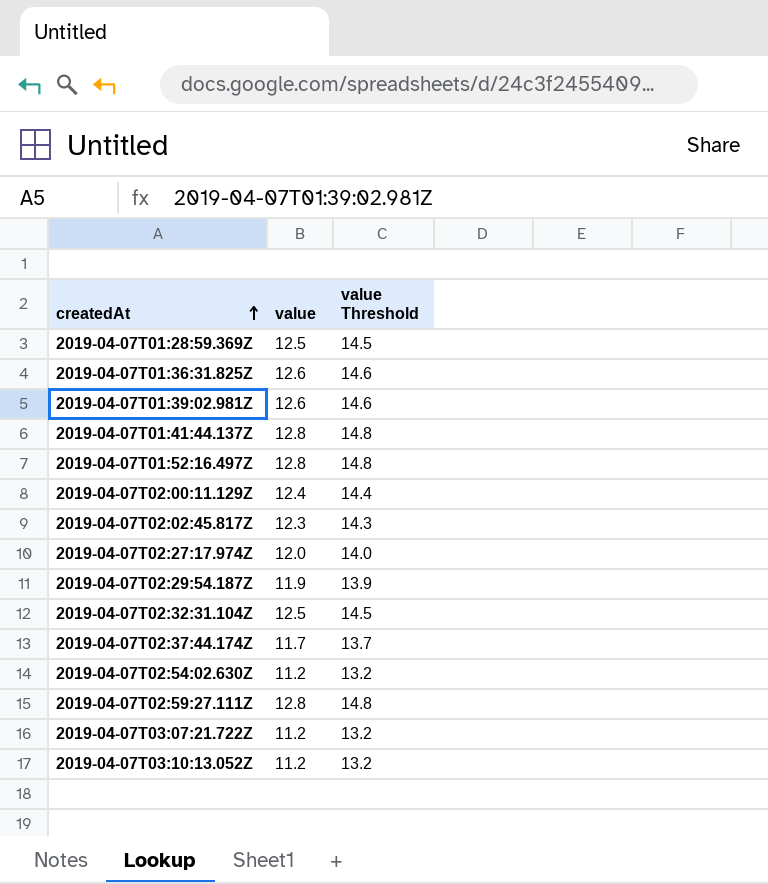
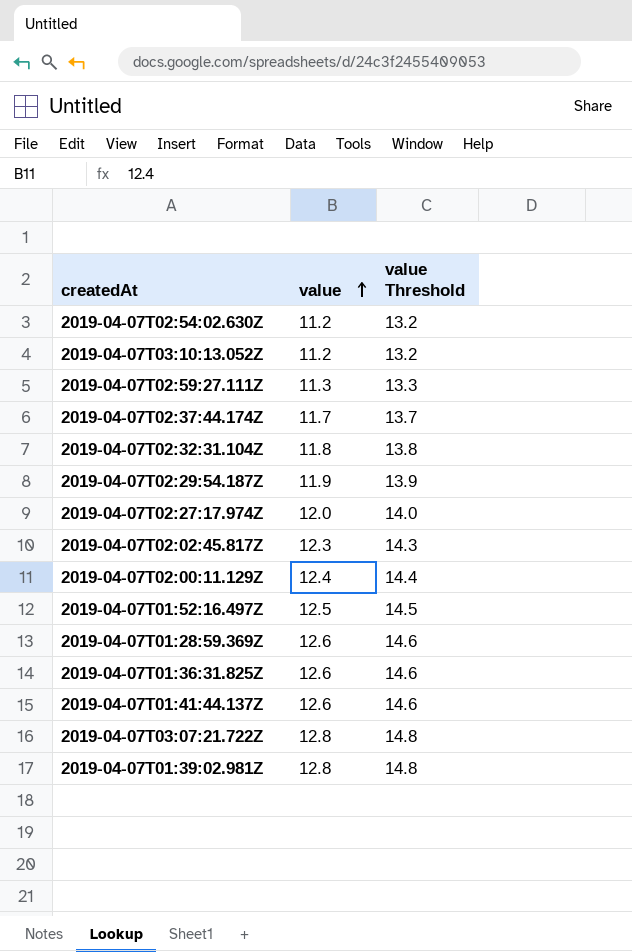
row order: createdAt ascending -> value ascending
2019-04-07T02:59:27.111Z | value: 12.8 -> 11.3
2019-04-07T02:59:27.111Z | value Threshold: 14.8 -> 13.3
2019-04-07T02:32:31.104Z | value: 12.5 -> 11.8
2019-04-07T02:32:31.104Z | value Threshold: 14.5 -> 13.8
2019-04-07T01:52:16.497Z | value: 12.8 -> 12.5
2019-04-07T01:52:16.497Z | value Threshold: 14.8 -> 14.5
2019-04-07T01:28:59.369Z | value: 12.5 -> 12.6
2019-04-07T01:28:59.369Z | value Threshold: 14.5 -> 14.6
2019-04-07T01:41:44.137Z | value: 12.8 -> 12.6
2019-04-07T01:41:44.137Z | value Threshold: 14.8 -> 14.6
2019-04-07T03:07:21.722Z | value: 11.2 -> 12.8
2019-04-07T03:07:21.722Z | value Threshold: 13.2 -> 14.8
2019-04-07T01:39:02.981Z | value: 12.6 -> 12.8
2019-04-07T01:39:02.981Z | value Threshold: 14.6 -> 14.8

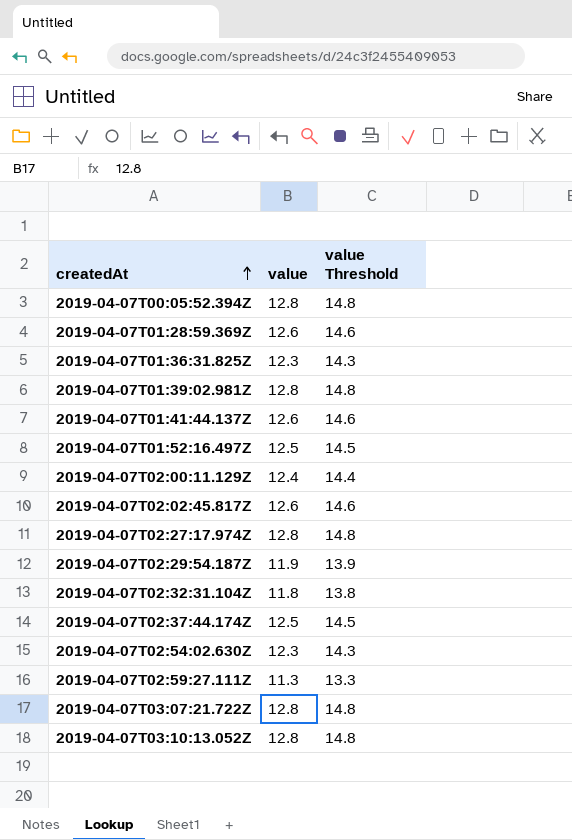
row order: value ascending -> createdAt ascending
row 2019-04-07T00:05:52.394Z: none -> 12.8 | 14.8
2019-04-07T01:36:31.825Z | value: 12.6 -> 12.3
2019-04-07T01:36:31.825Z | value Threshold: 14.6 -> 14.3
2019-04-07T02:02:45.817Z | value: 12.3 -> 12.6
2019-04-07T02:02:45.817Z | value Threshold: 14.3 -> 14.6
2019-04-07T02:27:17.974Z | value: 12.0 -> 12.8
2019-04-07T02:27:17.974Z | value Threshold: 14.0 -> 14.8
2019-04-07T02:37:44.174Z | value: 11.7 -> 12.5
2019-04-07T02:37:44.174Z | value Threshold: 13.7 -> 14.5
2019-04-07T02:54:02.630Z | value: 11.2 -> 12.3
2019-04-07T02:54:02.630Z | value Threshold: 13.2 -> 14.3
2019-04-07T03:10:13.052Z | value: 11.2 -> 12.8
2019-04-07T03:10:13.052Z | value Threshold: 13.2 -> 14.8

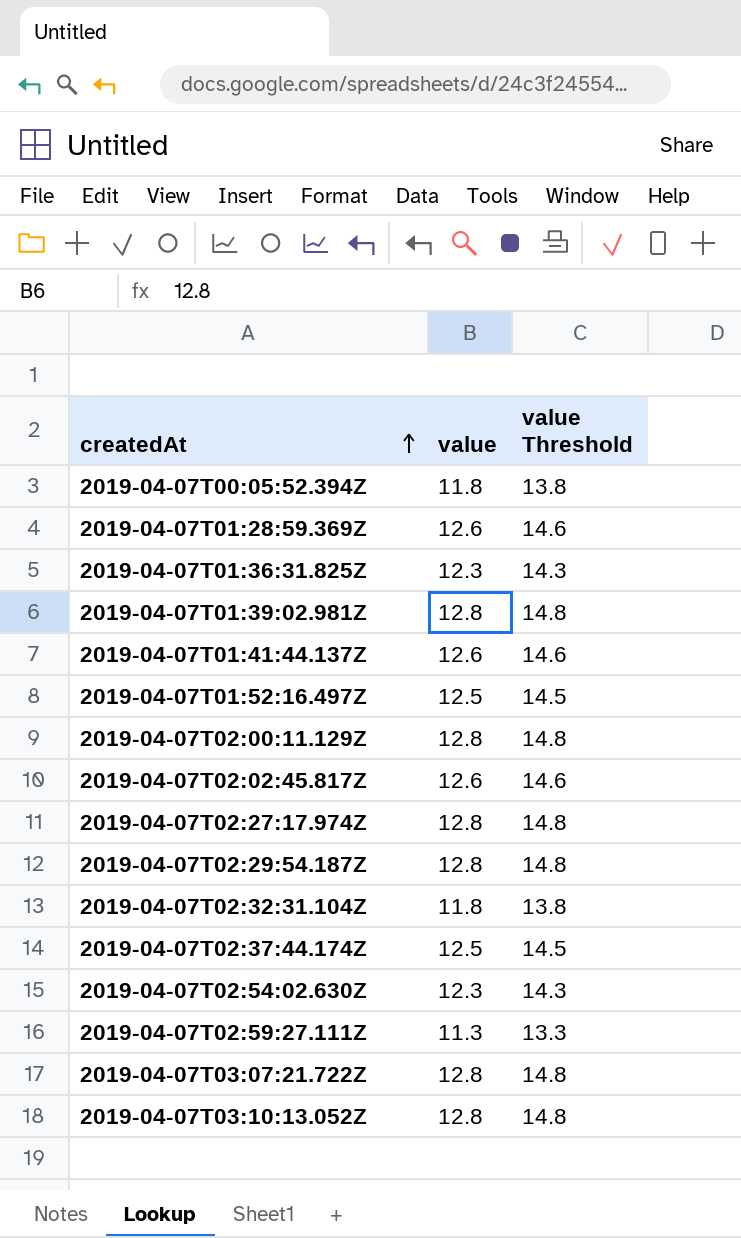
2019-04-07T00:05:52.394Z | value: 12.8 -> 11.8
2019-04-07T00:05:52.394Z | value Threshold: 14.8 -> 13.8
2019-04-07T02:00:11.129Z | value: 12.4 -> 12.8
2019-04-07T02:00:11.129Z | value Threshold: 14.4 -> 14.8
2019-04-07T02:29:54.187Z | value: 11.9 -> 12.8
2019-04-07T02:29:54.187Z | value Threshold: 13.9 -> 14.8

